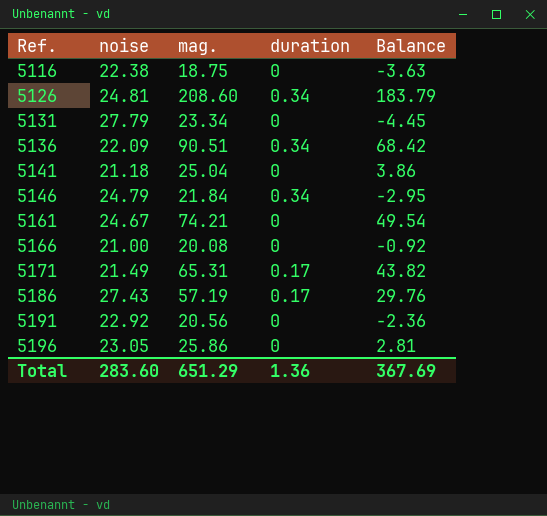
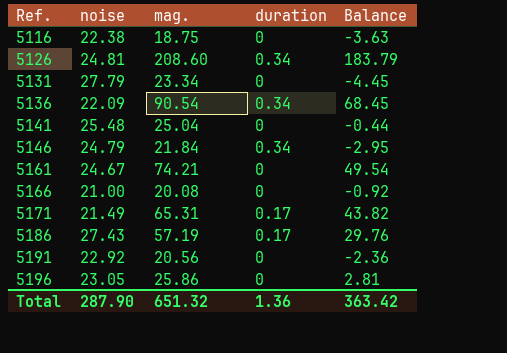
5136 | mag.: 90.51 -> 90.54
5136 | Balance: 68.42 -> 68.45
5141 | noise: 21.18 -> 25.48
5141 | Balance: 3.86 -> -0.44
Total | noise: 283.60 -> 287.90
Total | mag.: 651.29 -> 651.32
Total | Balance: 367.69 -> 363.42

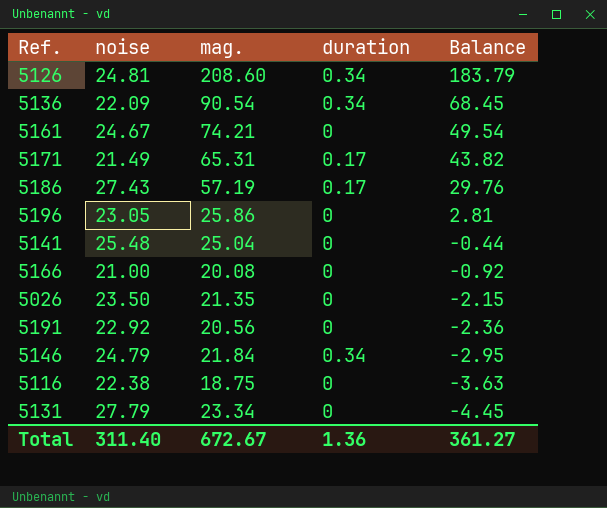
row order: Ref. ascending -> Balance descending
row 5026: none -> 23.50 | 21.35 | 0 | -2.15
Total | noise: 287.90 -> 311.40
Total | mag.: 651.32 -> 672.67
Total | Balance: 363.42 -> 361.27

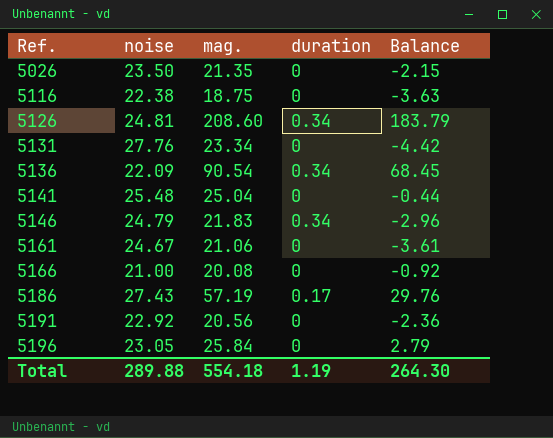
row order: Balance descending -> Ref. ascending
row 5171: 21.49 | 65.31 | 0.17 | 43.82 -> none
5131 | noise: 27.79 -> 27.76
5131 | Balance: -4.45 -> -4.42
5146 | mag.: 21.84 -> 21.83
5146 | Balance: -2.95 -> -2.96
5161 | mag.: 74.21 -> 21.06
5161 | Balance: 49.54 -> -3.61
5196 | mag.: 25.86 -> 25.84
5196 | Balance: 2.81 -> 2.79
Total | noise: 311.40 -> 289.88
Total | mag.: 672.67 -> 554.18
Total | duration: 1.36 -> 1.19
Total | Balance: 361.27 -> 264.30

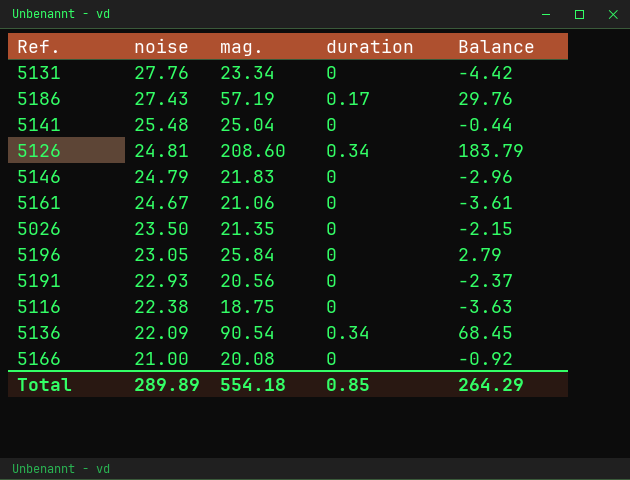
row order: Ref. ascending -> noise descending
5146 | duration: 0.34 -> 0
5191 | noise: 22.92 -> 22.93
5191 | Balance: -2.36 -> -2.37
Total | noise: 289.88 -> 289.89
Total | duration: 1.19 -> 0.85
Total | Balance: 264.30 -> 264.29

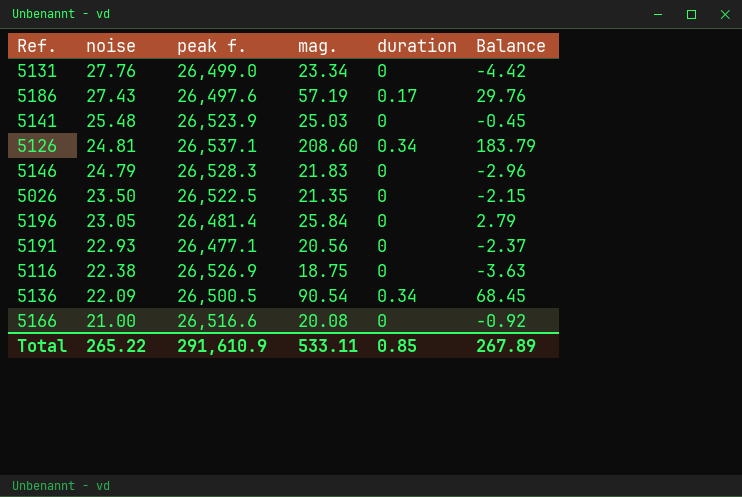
column peak f. | position: none -> 3
row 5161: 24.67 | 21.06 | 0 | -3.61 -> none
5141 | mag.: 25.04 -> 25.03
5141 | Balance: -0.44 -> -0.45
Total | noise: 289.89 -> 265.22
Total | mag.: 554.18 -> 533.11
Total | Balance: 264.29 -> 267.89

